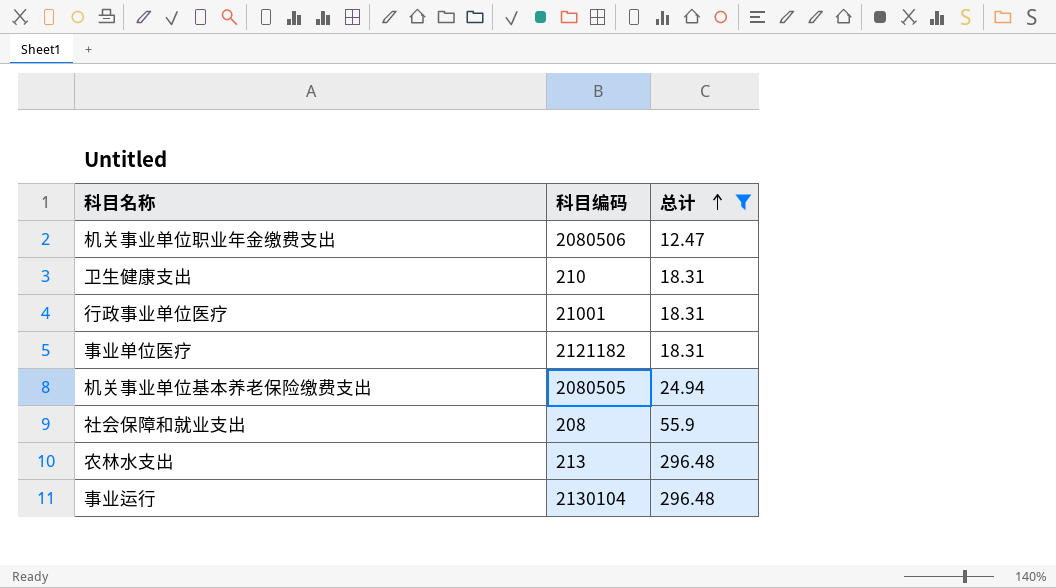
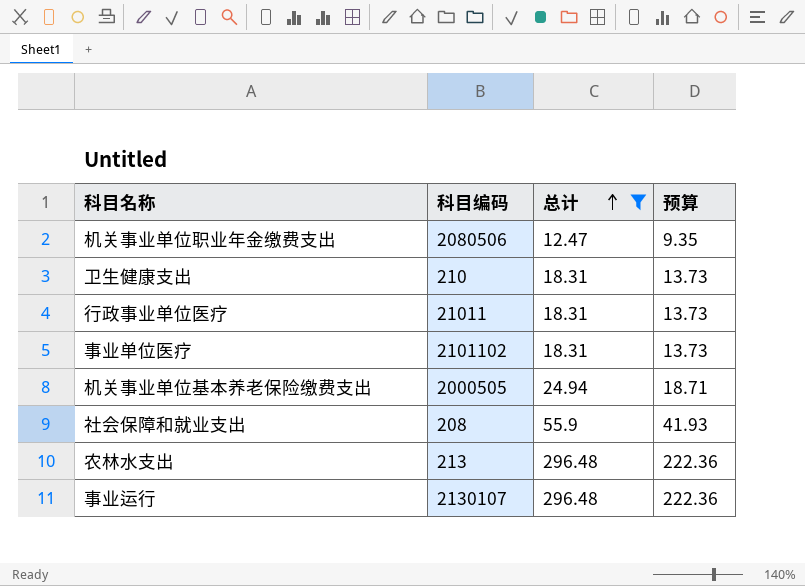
column 预算 | formula: none -> [总计] * 0.75
行政事业单位医疗 | 科目编码: 21001 -> 21011
事业单位医疗 | 科目编码: 2121182 -> 2101102
机关事业单位基本养老保险缴费支出 | 科目编码: 2080505 -> 2000505
事业运行 | 科目编码: 2130104 -> 2130107

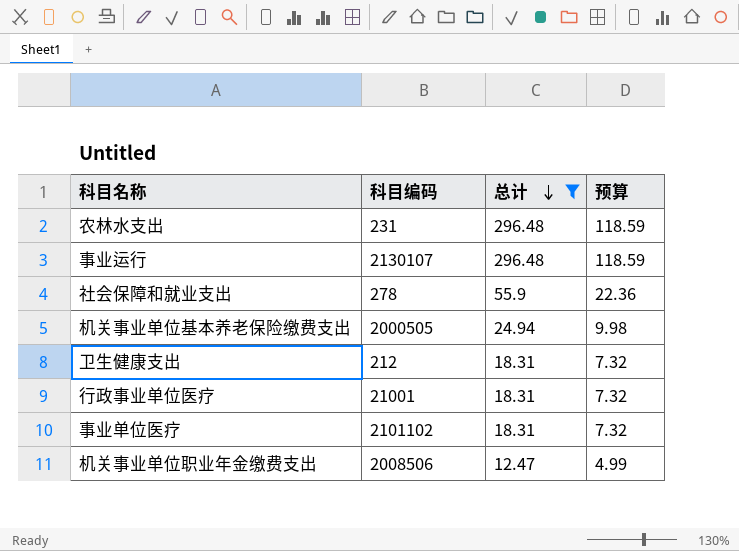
row order: 总计 ascending -> 总计 descending
column 预算 | formula: [总计] * 0.75 -> [总计] * 0.4
农林水支出 | 科目编码: 213 -> 231
社会保障和就业支出 | 科目编码: 208 -> 278
卫生健康支出 | 科目编码: 210 -> 212
行政事业单位医疗 | 科目编码: 21011 -> 21001
机关事业单位职业年金缴费支出 | 科目编码: 2080506 -> 2008506

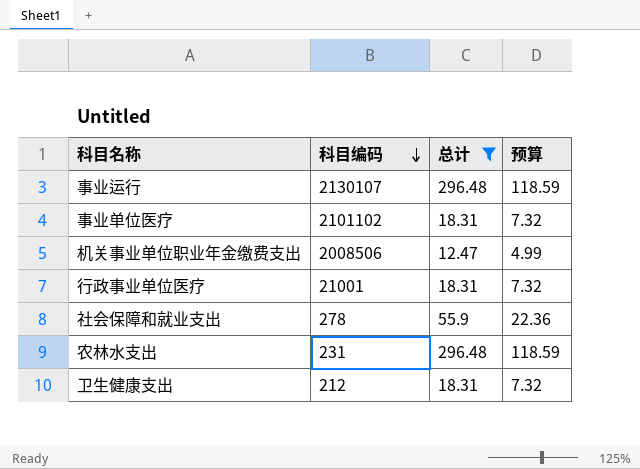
row order: 总计 descending -> 科目编码 descending
row 机关事业单位基本养老保险缴费支出: 2000505 | 24.94 | 9.98 -> none

